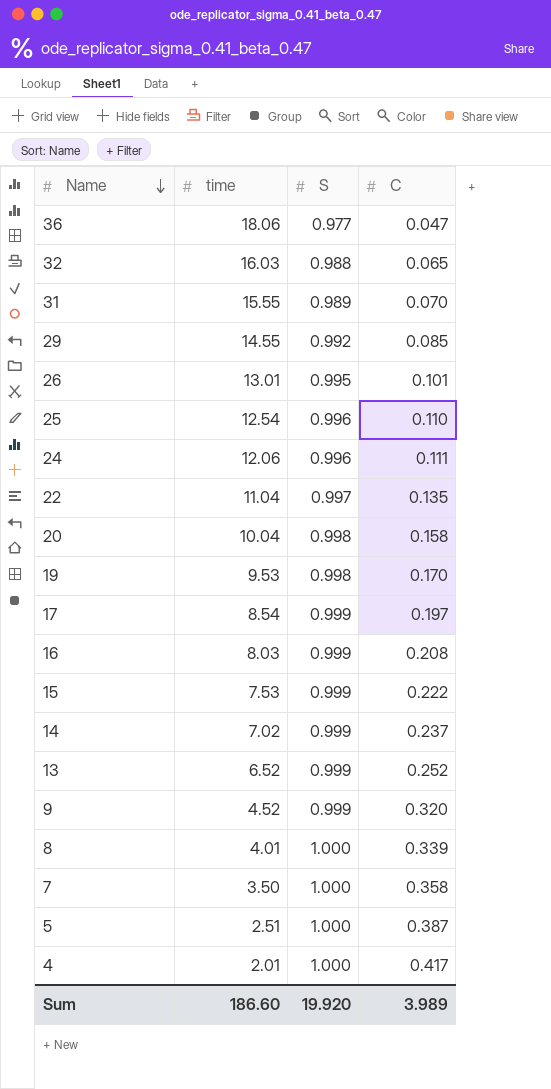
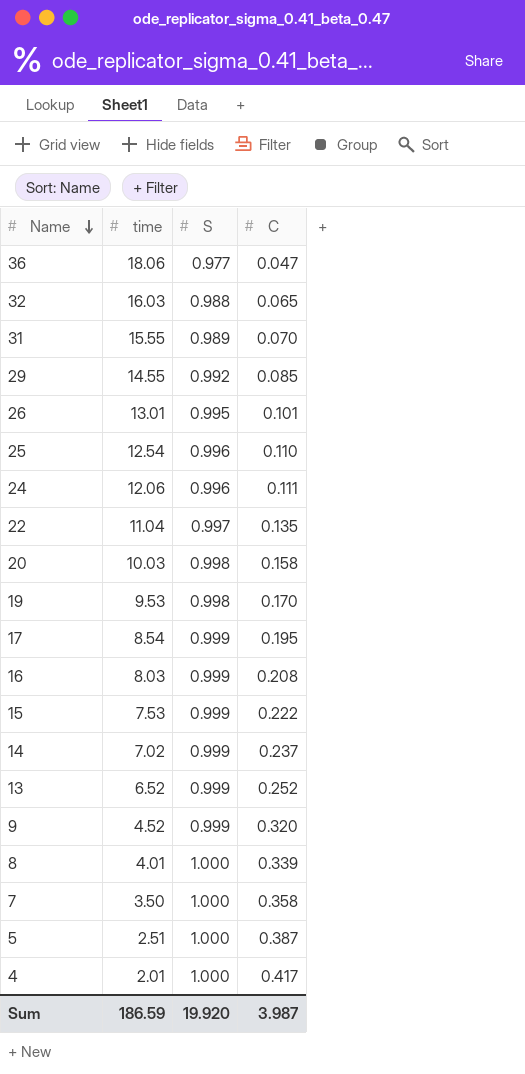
20 | time: 10.04 -> 10.03
17 | C: 0.197 -> 0.195
Sum | time: 186.60 -> 186.59
Sum | C: 3.989 -> 3.987

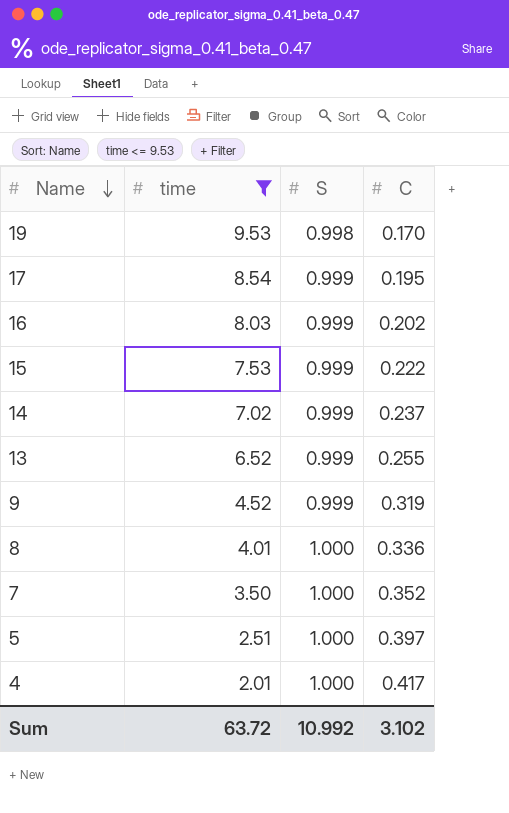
filter: none -> time <= 9.53
16 | C: 0.208 -> 0.202
13 | C: 0.252 -> 0.255
9 | C: 0.320 -> 0.319
8 | C: 0.339 -> 0.336
7 | C: 0.358 -> 0.352
5 | C: 0.387 -> 0.397
Sum | time: 186.59 -> 63.72
Sum | S: 19.920 -> 10.992
Sum | C: 3.987 -> 3.102

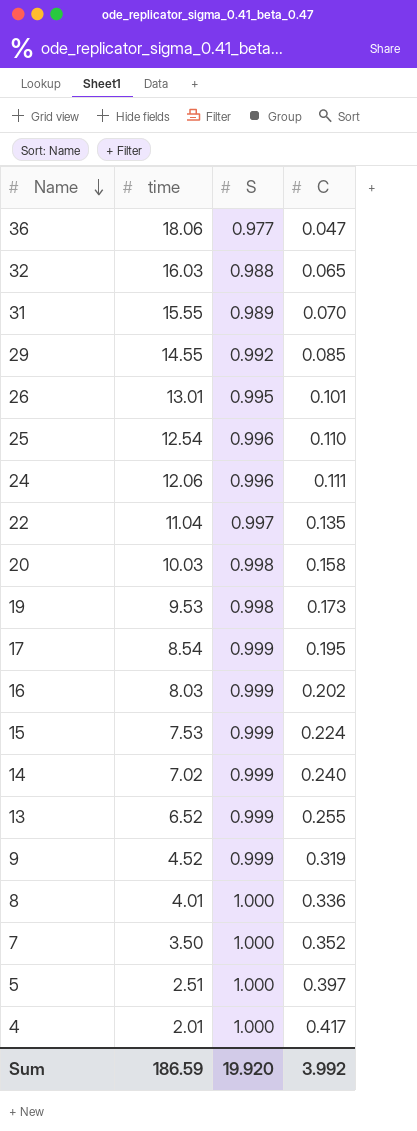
filter: time <= 9.53 -> none
19 | C: 0.170 -> 0.173
15 | C: 0.222 -> 0.224
14 | C: 0.237 -> 0.240
Sum | time: 63.72 -> 186.59
Sum | S: 10.992 -> 19.920
Sum | C: 3.102 -> 3.992

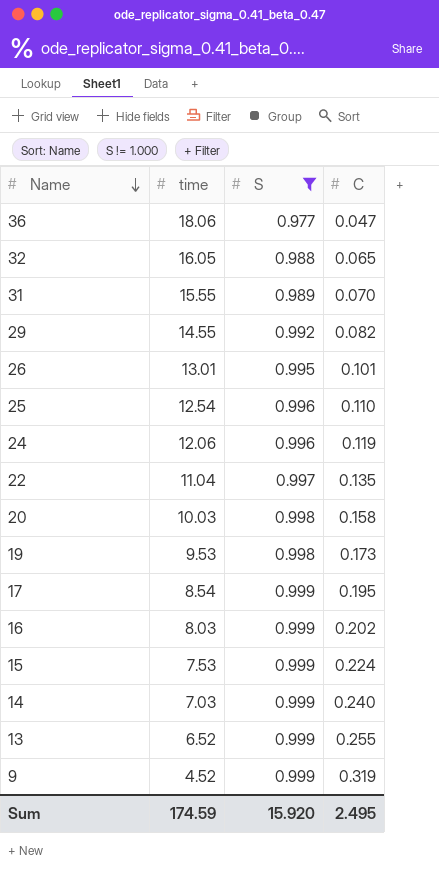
filter: none -> S != 1.000
32 | time: 16.03 -> 16.05
29 | C: 0.085 -> 0.082
24 | C: 0.111 -> 0.119
14 | time: 7.02 -> 7.03
Sum | time: 186.59 -> 174.59
Sum | S: 19.920 -> 15.920
Sum | C: 3.992 -> 2.495

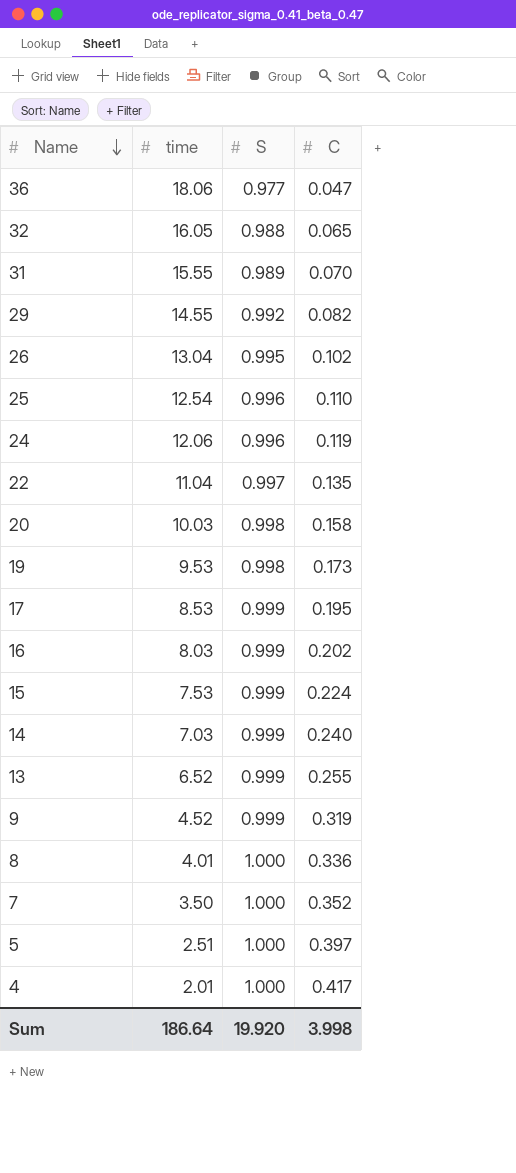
filter: S != 1.000 -> none
26 | time: 13.01 -> 13.04
26 | C: 0.101 -> 0.102
17 | time: 8.54 -> 8.53
Sum | time: 174.59 -> 186.64
Sum | S: 15.920 -> 19.920
Sum | C: 2.495 -> 3.998

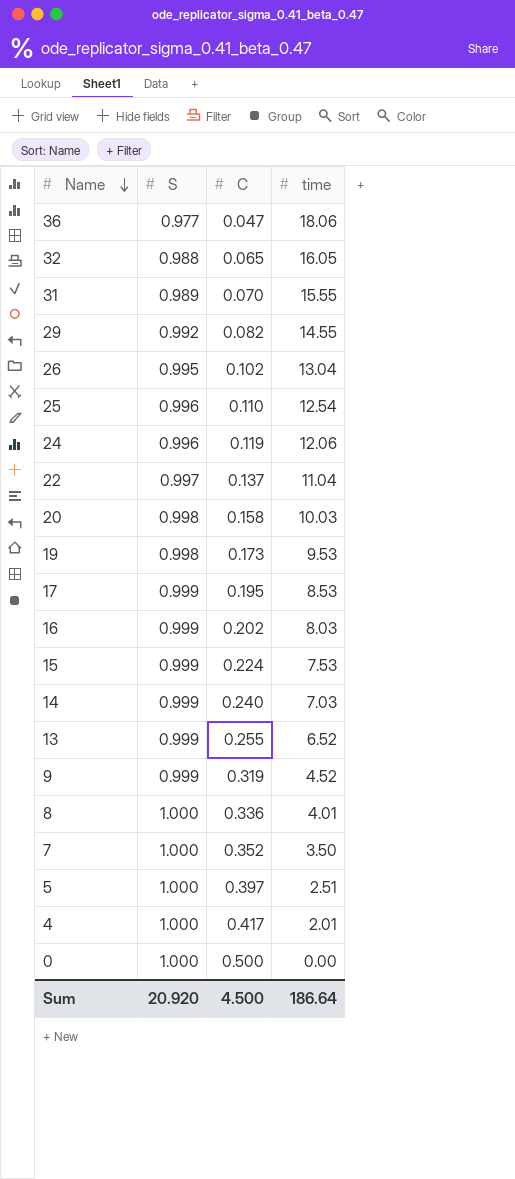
column time | position: 2 -> 4
22 | C: 0.135 -> 0.137
row 0: none -> 1.000 | 0.500 | 0.00
Sum | S: 19.920 -> 20.920
Sum | C: 3.998 -> 4.500

